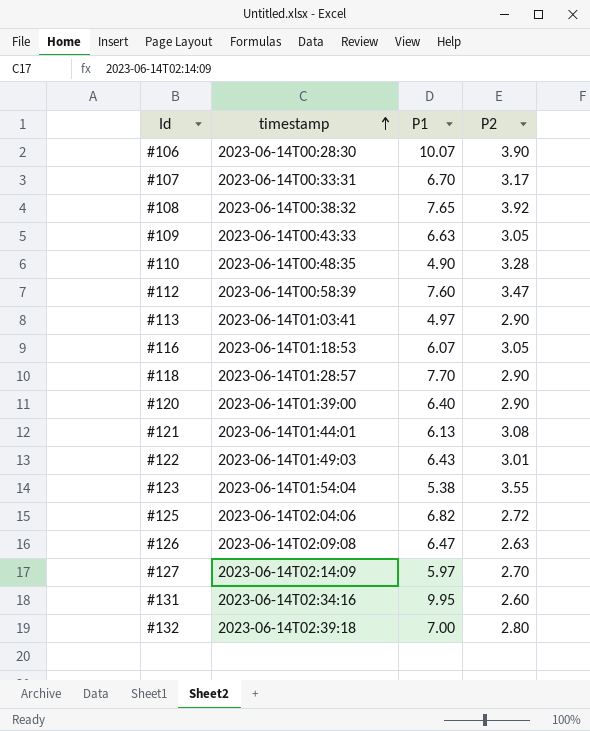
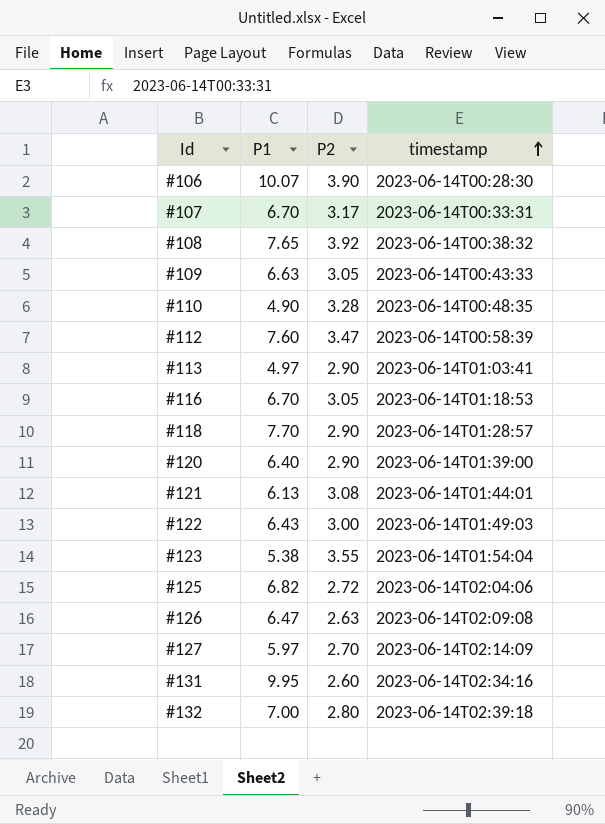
column timestamp | position: 2 -> 4
#116 | P1: 6.07 -> 6.70
#122 | P2: 3.01 -> 3.00

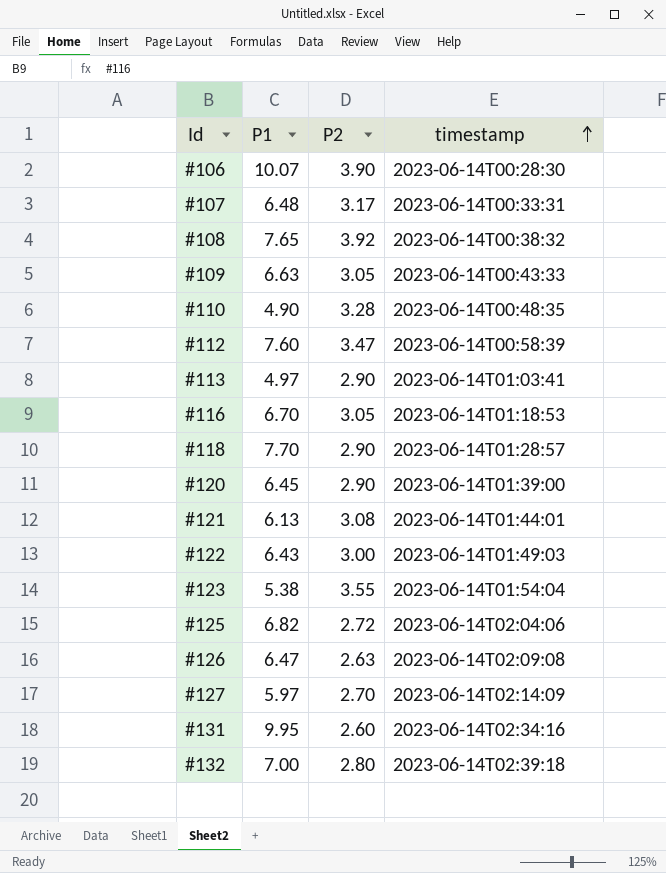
#107 | P1: 6.70 -> 6.48
#120 | P1: 6.40 -> 6.45

